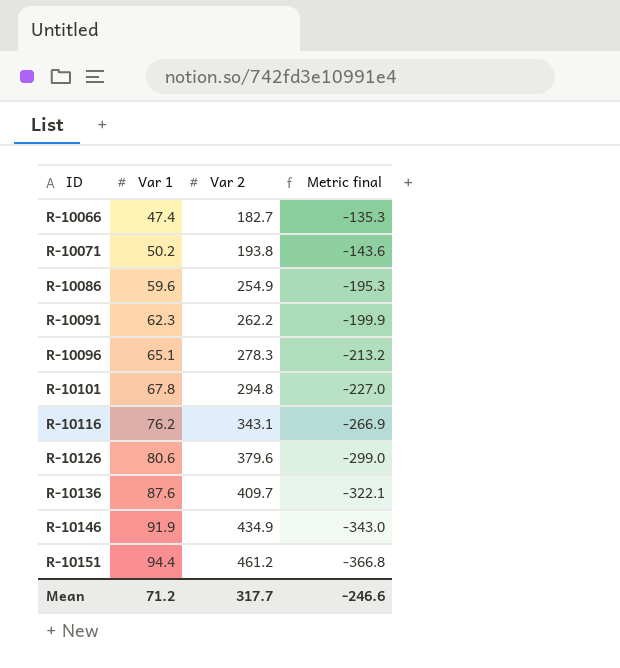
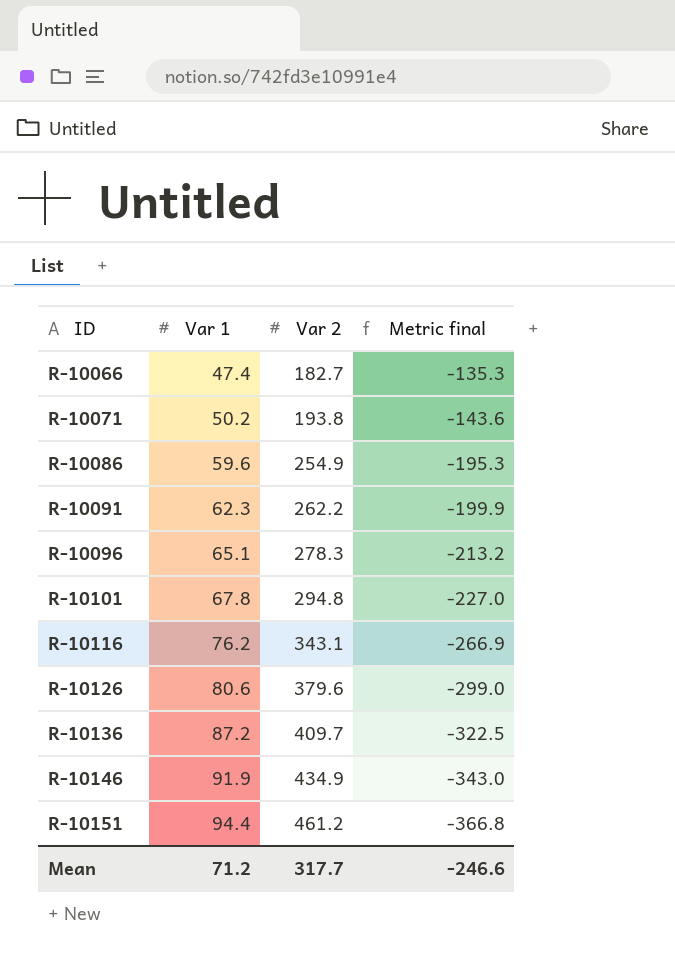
R-10136 | Var 1: 87.6 -> 87.2
R-10136 | Metric final: -322.1 -> -322.5

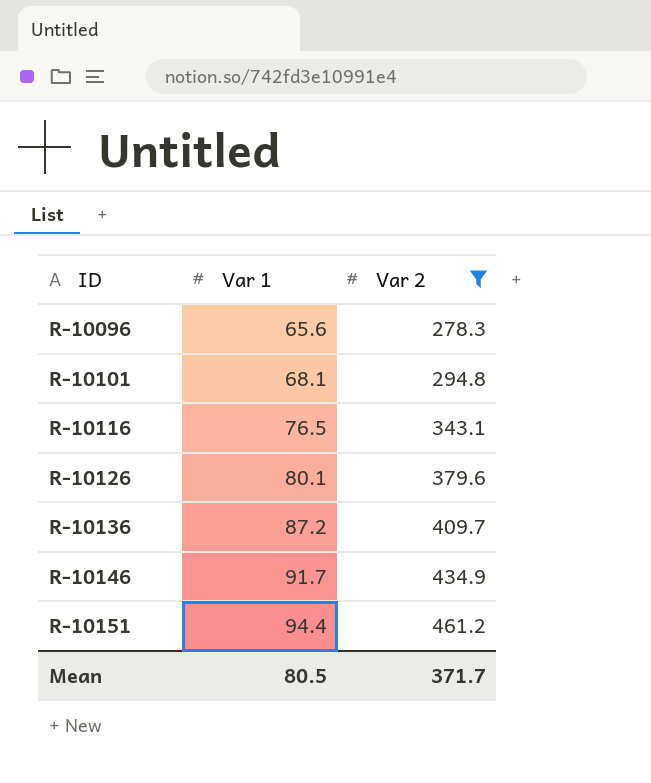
filter: none -> Var 2 >= 278.3
column Metric final | formula: [Var 1] - [Var 2] -> none
R-10096 | Var 1: 65.1 -> 65.6
R-10101 | Var 1: 67.8 -> 68.1
R-10116 | Var 1: 76.2 -> 76.5
R-10126 | Var 1: 80.6 -> 80.1
R-10146 | Var 1: 91.9 -> 91.7
Mean | Var 1: 71.2 -> 80.5
Mean | Var 2: 317.7 -> 371.7

